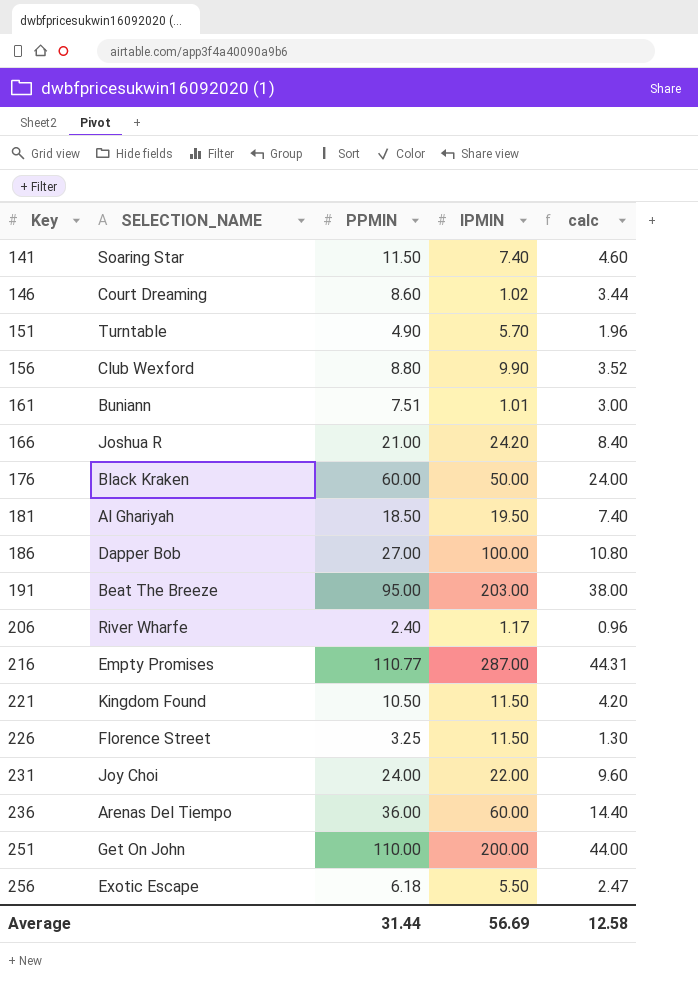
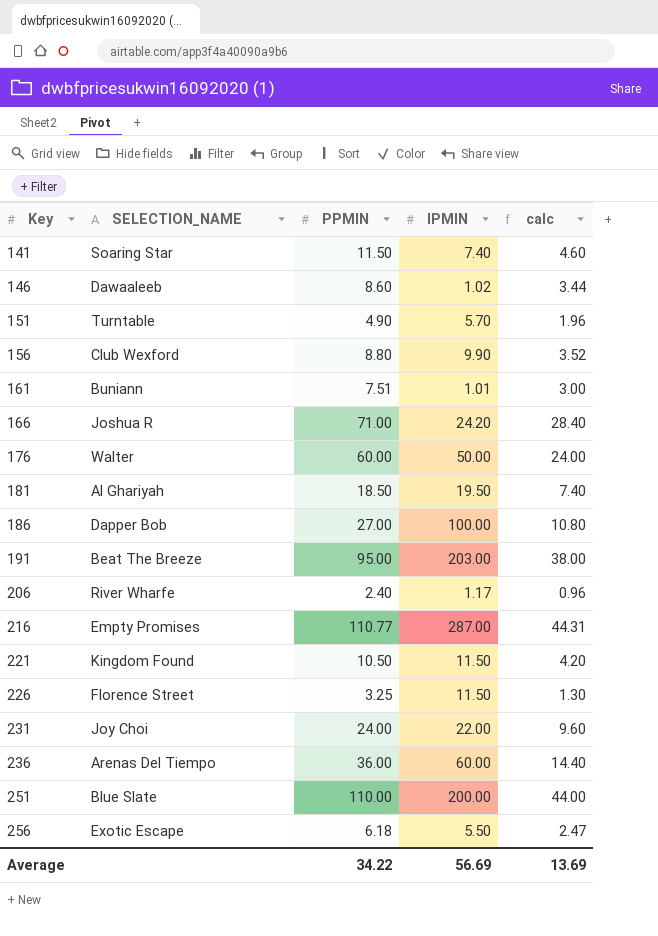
146 | SELECTION_NAME: Court Dreaming -> Dawaaleeb
166 | PPMIN: 21.00 -> 71.00
166 | calc: 8.40 -> 28.40
176 | SELECTION_NAME: Black Kraken -> Walter
251 | SELECTION_NAME: Get On John -> Blue Slate
Average | PPMIN: 31.44 -> 34.22
Average | calc: 12.58 -> 13.69

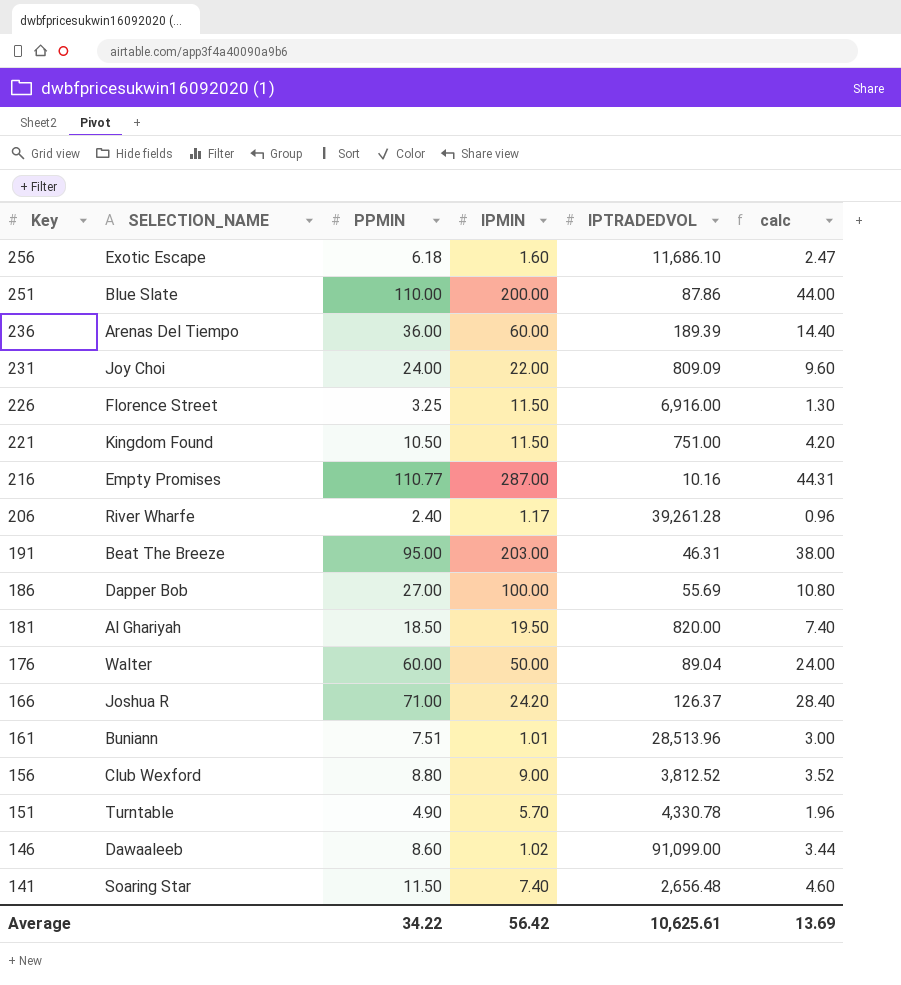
row order: Key ascending -> Key descending
column IPTRADEDVOL | position: none -> 5
256 | IPMIN: 5.50 -> 1.60
156 | IPMIN: 9.90 -> 9.00
Average | IPMIN: 56.69 -> 56.42

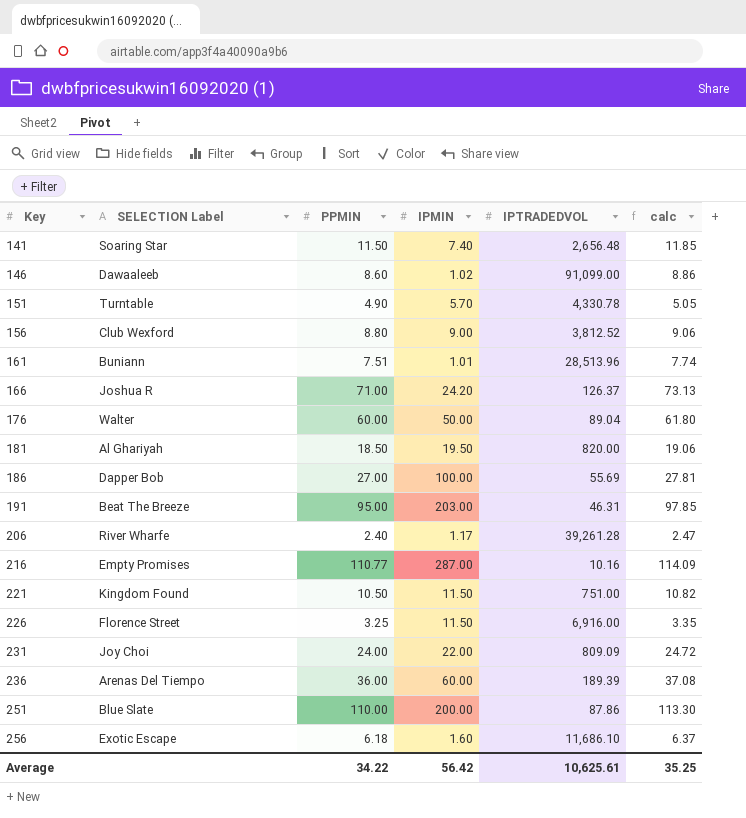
row order: Key descending -> Key ascending
column name: SELECTION_NAME -> SELECTION Label
column calc | formula: [PPMIN] * 0.4 -> [PPMIN] * 1.03
Average | calc: 13.69 -> 35.25

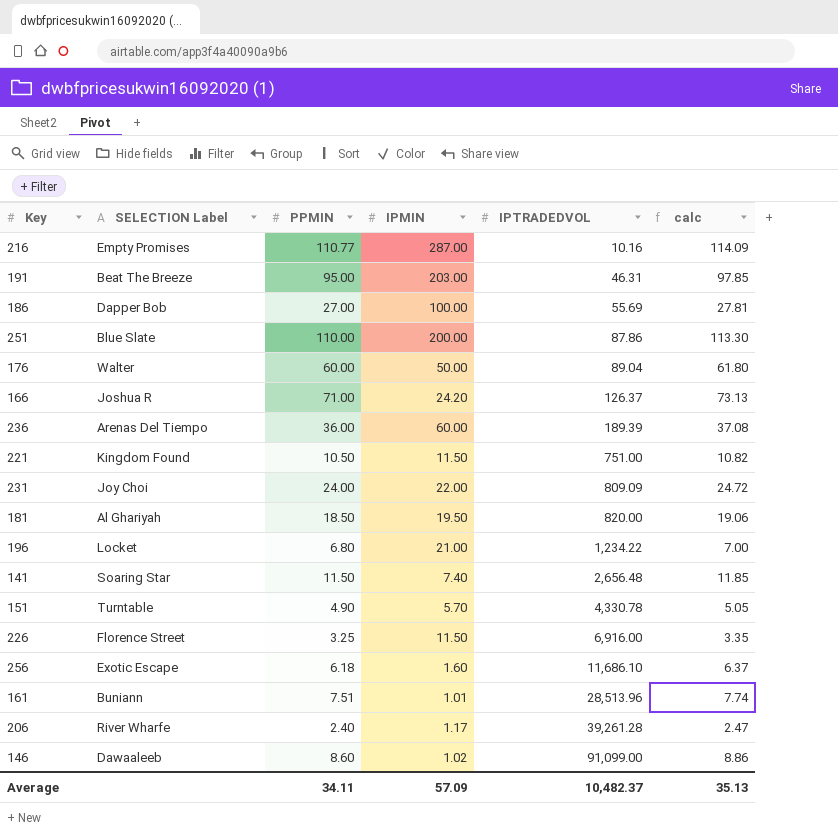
row order: Key ascending -> IPTRADEDVOL ascending
row 156: Club Wexford | 8.80 | 9.00 | 3,812.52 | 9.06 -> none
row 196: none -> Locket | 6.80 | 21.00 | 1,234.22 | 7.00
Average | PPMIN: 34.22 -> 34.11
Average | IPMIN: 56.42 -> 57.09
Average | IPTRADEDVOL: 10,625.61 -> 10,482.37
Average | calc: 35.25 -> 35.13

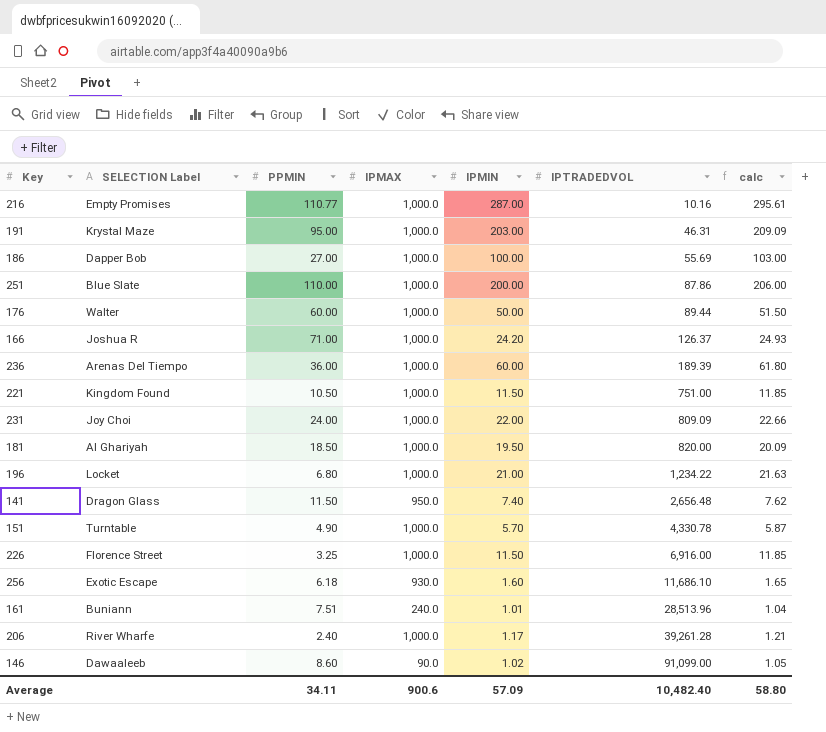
column IPMAX | position: none -> 4
column calc | formula: [PPMIN] * 1.03 -> [IPMIN] * 1.03
191 | SELECTION Label: Beat The Breeze -> Krystal Maze
176 | IPTRADEDVOL: 89.04 -> 89.44
141 | SELECTION Label: Soaring Star -> Dragon Glass
Average | IPTRADEDVOL: 10,482.37 -> 10,482.40
Average | calc: 35.13 -> 58.80

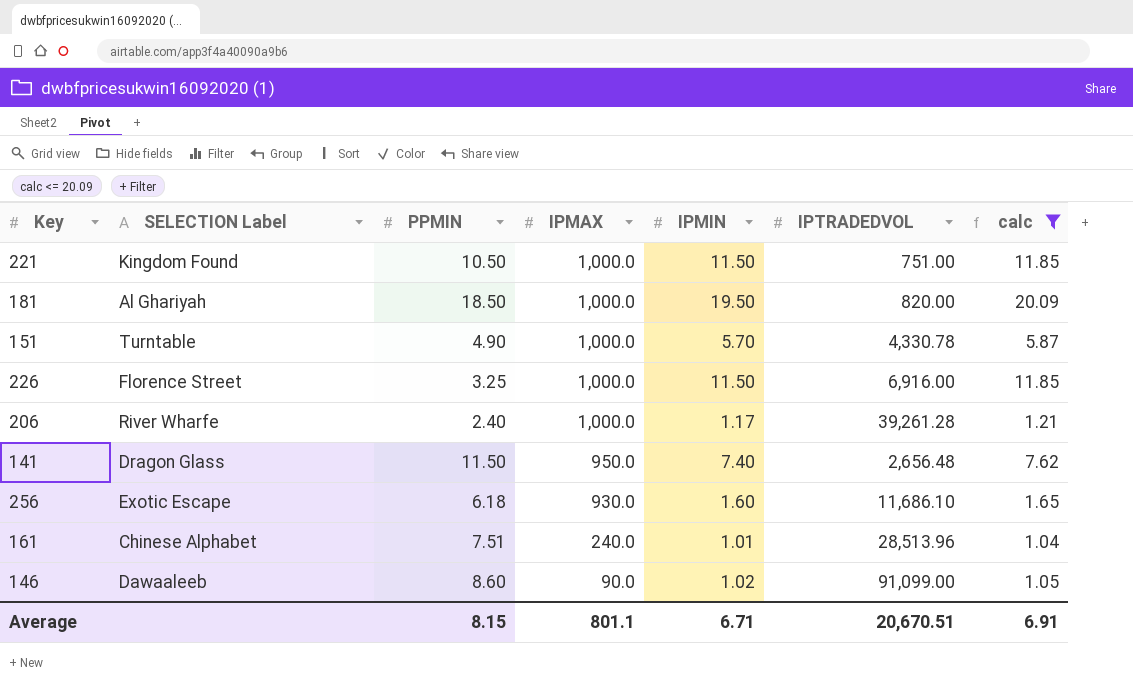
filter: none -> calc <= 20.09
row order: IPTRADEDVOL ascending -> IPMAX descending
161 | SELECTION Label: Buniann -> Chinese Alphabet
Average | PPMIN: 34.11 -> 8.15
Average | IPMAX: 900.6 -> 801.1
Average | IPMIN: 57.09 -> 6.71
Average | IPTRADEDVOL: 10,482.40 -> 20,670.51
Average | calc: 58.80 -> 6.91

